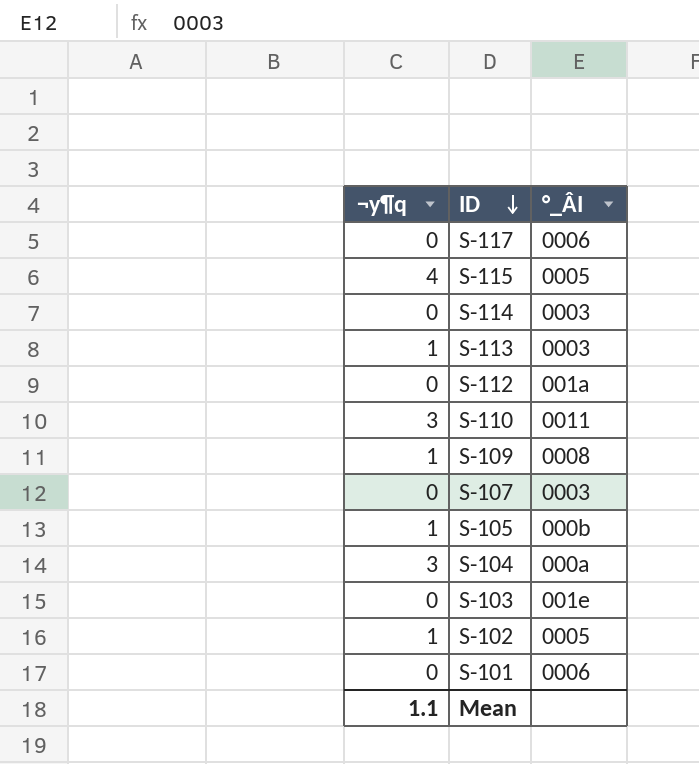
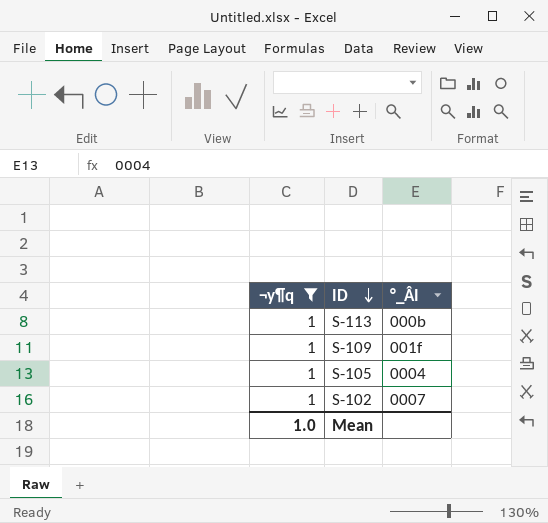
filter: none -> ¬y¶q = 1
S-113 | °_ÂI: 0003 -> 000b
S-109 | °_ÂI: 0008 -> 001f
S-105 | °_ÂI: 000b -> 0004
S-102 | °_ÂI: 0005 -> 0007
Mean | ¬y¶q: 1.1 -> 1.0

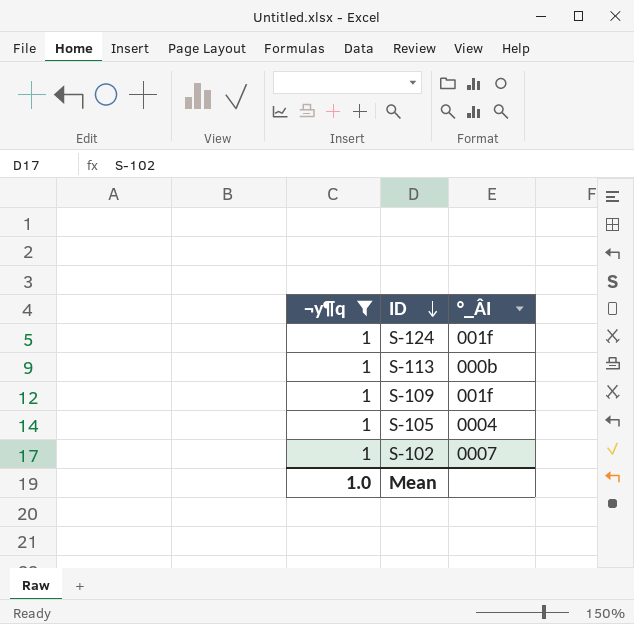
row S-124: none -> 1 | 001f

